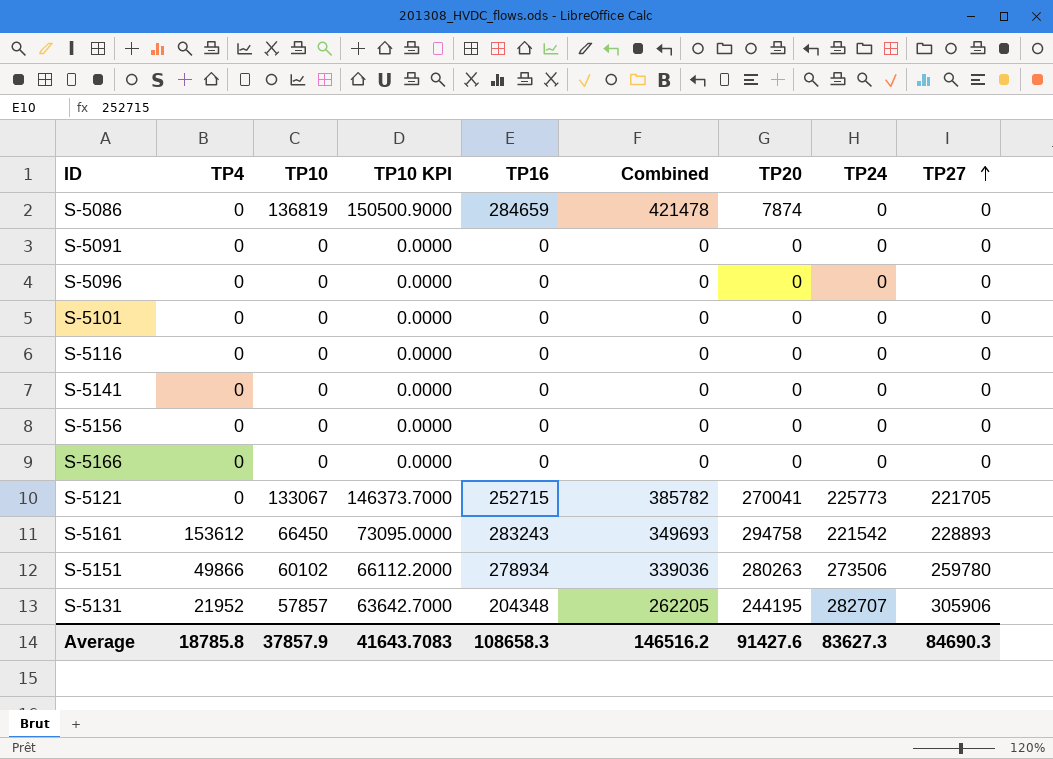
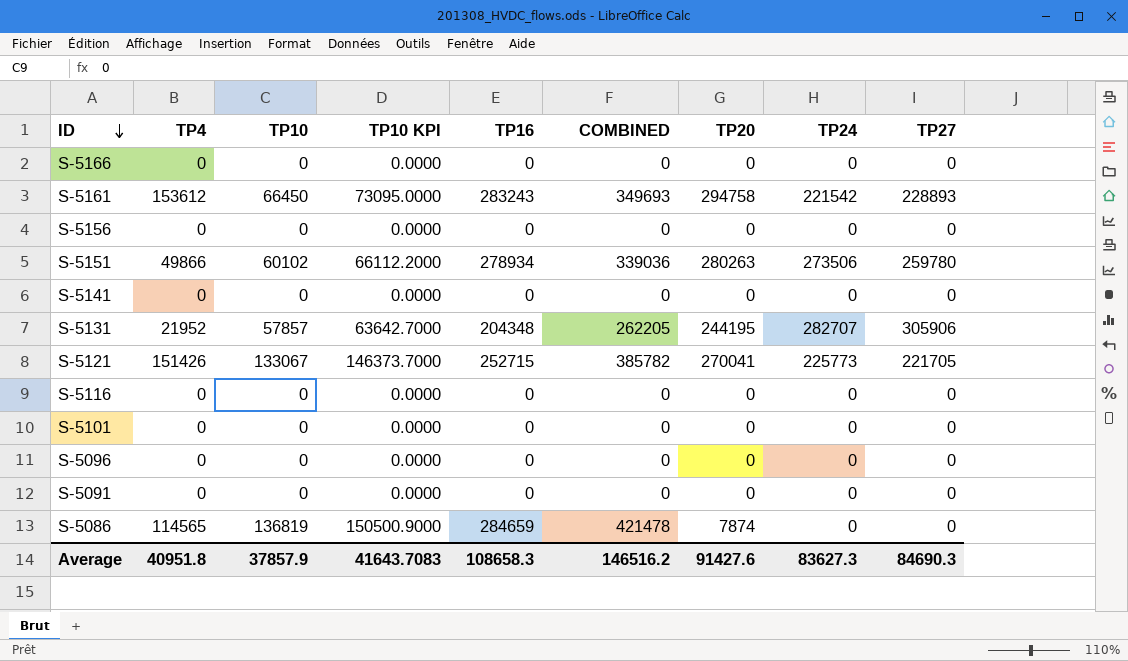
row order: TP27 ascending -> ID descending
column name: Combined -> COMBINED
S-5121 | TP4: 0 -> 151426
S-5086 | TP4: 0 -> 114565
Average | TP4: 18785.8 -> 40951.8

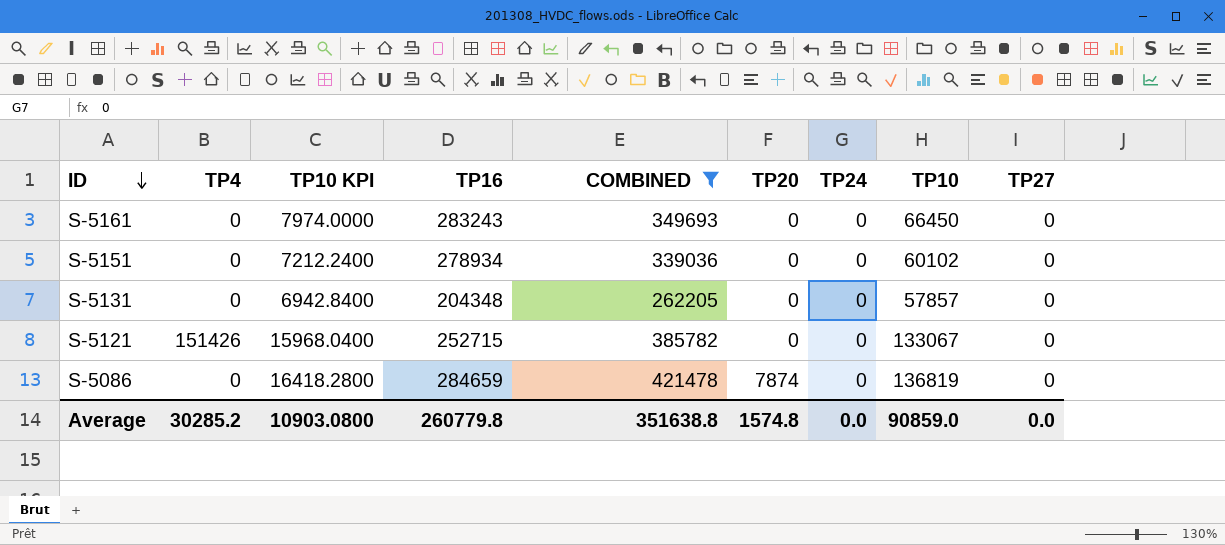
filter: none -> COMBINED != 0
column TP10 KPI | formula: [TP10] * 1.1 -> [TP10] * 0.12
column TP10 | position: 3 -> 8
S-5161 | TP4: 153612 -> 0
S-5161 | TP20: 294758 -> 0
S-5161 | TP24: 221542 -> 0
S-5161 | TP27: 228893 -> 0
S-5151 | TP4: 49866 -> 0
S-5151 | TP20: 280263 -> 0
S-5151 | TP24: 273506 -> 0
S-5151 | TP27: 259780 -> 0
S-5131 | TP4: 21952 -> 0
S-5131 | TP20: 244195 -> 0
S-5131 | TP24: 282707 -> 0
S-5131 | TP27: 305906 -> 0
S-5121 | TP20: 270041 -> 0
S-5121 | TP24: 225773 -> 0
S-5121 | TP27: 221705 -> 0
S-5086 | TP4: 114565 -> 0
Average | TP4: 40951.8 -> 30285.2
Average | TP10 KPI: 41643.7083 -> 10903.0800
Average | TP16: 108658.3 -> 260779.8
Average | COMBINED: 146516.2 -> 351638.8
Average | TP20: 91427.6 -> 1574.8
Average | TP24: 83627.3 -> 0.0
Average | TP10: 37857.9 -> 90859.0
Average | TP27: 84690.3 -> 0.0

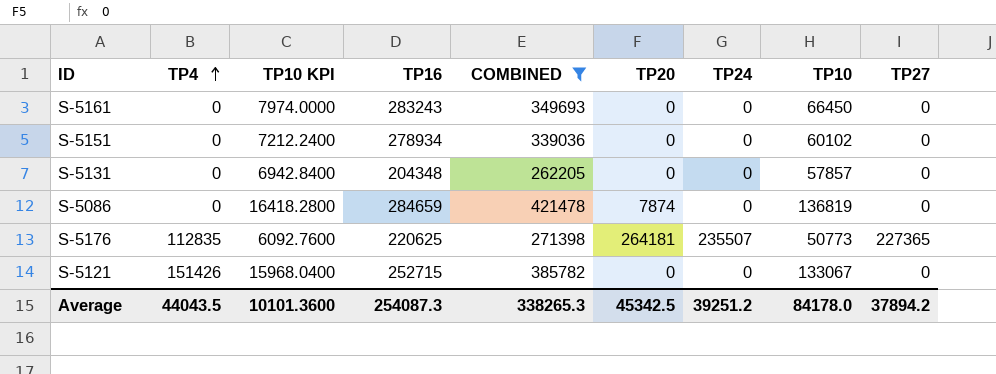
row order: ID descending -> TP4 ascending
row S-5176: none -> 112835 | 6092.7600 | 220625 | 271398 | 264181 | 235507 | 50773 | 227365
Average | TP4: 30285.2 -> 44043.5
Average | TP10 KPI: 10903.0800 -> 10101.3600
Average | TP16: 260779.8 -> 254087.3
Average | COMBINED: 351638.8 -> 338265.3
Average | TP20: 1574.8 -> 45342.5
Average | TP24: 0.0 -> 39251.2
Average | TP10: 90859.0 -> 84178.0
Average | TP27: 0.0 -> 37894.2

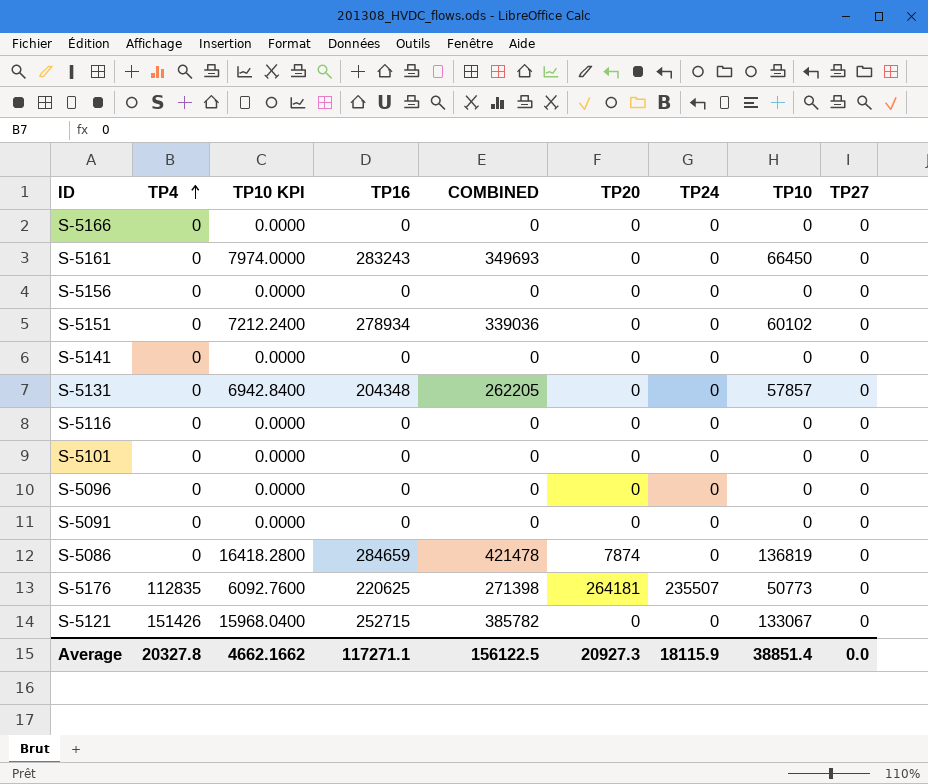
filter: COMBINED != 0 -> none
S-5176 | TP27: 227365 -> 0
Average | TP4: 44043.5 -> 20327.8
Average | TP10 KPI: 10101.3600 -> 4662.1662
Average | TP16: 254087.3 -> 117271.1
Average | COMBINED: 338265.3 -> 156122.5
Average | TP20: 45342.5 -> 20927.3
Average | TP24: 39251.2 -> 18115.9
Average | TP10: 84178.0 -> 38851.4
Average | TP27: 37894.2 -> 0.0

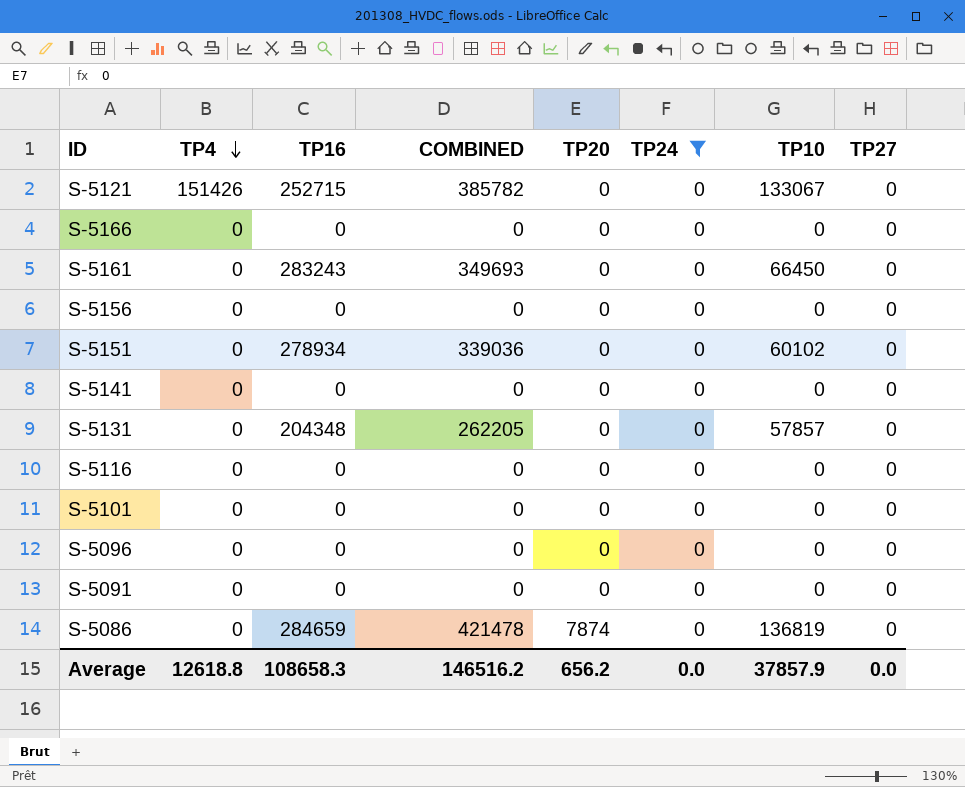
filter: none -> TP24 = 0
row order: TP4 ascending -> TP4 descending
column TP10 KPI | formula: [TP10] * 0.12 -> none
Average | TP4: 20327.8 -> 12618.8
Average | TP16: 117271.1 -> 108658.3
Average | COMBINED: 156122.5 -> 146516.2
Average | TP20: 20927.3 -> 656.2
Average | TP24: 18115.9 -> 0.0
Average | TP10: 38851.4 -> 37857.9

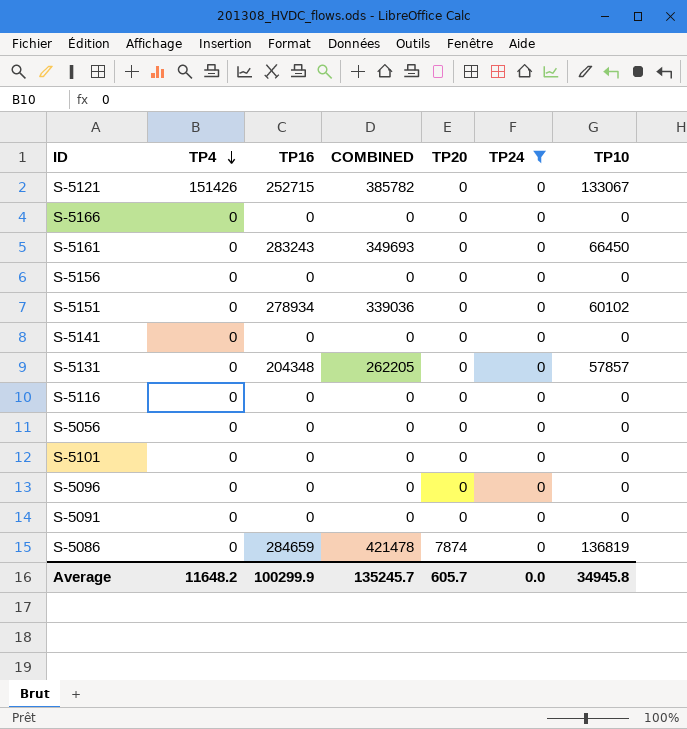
column TP27 | position: 8 -> none
row S-5056: none -> 0 | 0 | 0 | 0 | 0 | 0
Average | TP4: 12618.8 -> 11648.2
Average | TP16: 108658.3 -> 100299.9
Average | COMBINED: 146516.2 -> 135245.7
Average | TP20: 656.2 -> 605.7
Average | TP10: 37857.9 -> 34945.8

